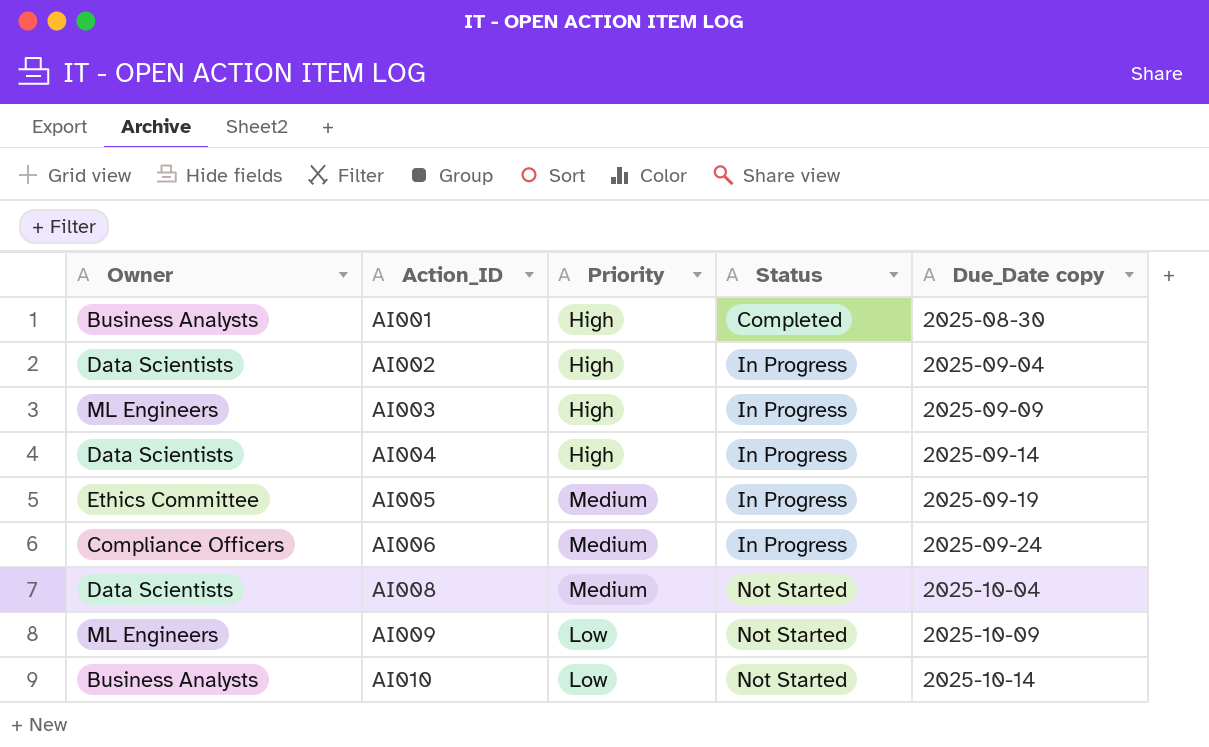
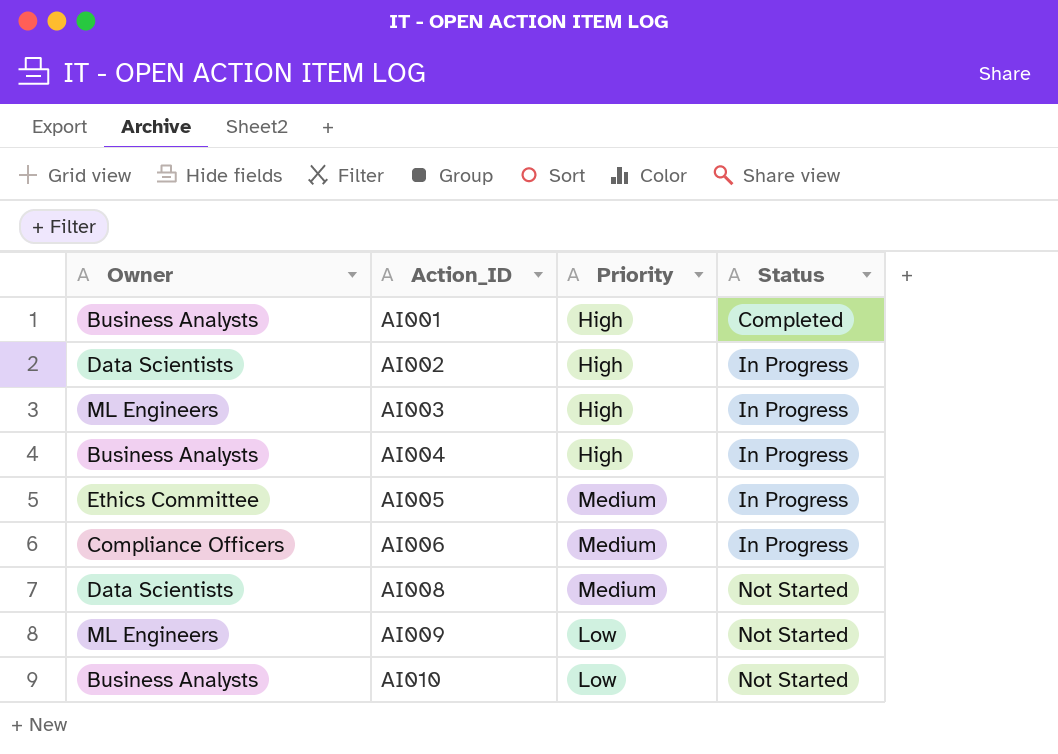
column Due_Date copy | position: 5 -> none
AI004 | Owner: Data Scientists -> Business Analysts

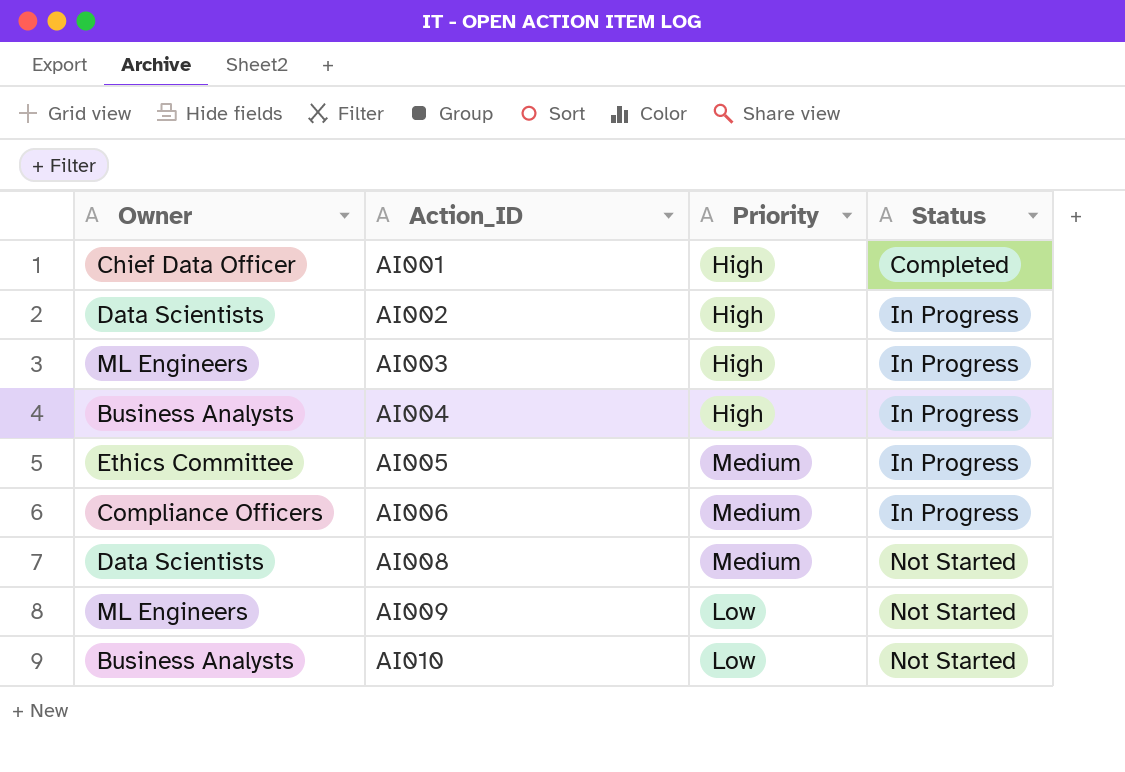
AI001 | Owner: Business Analysts -> Chief Data Officer

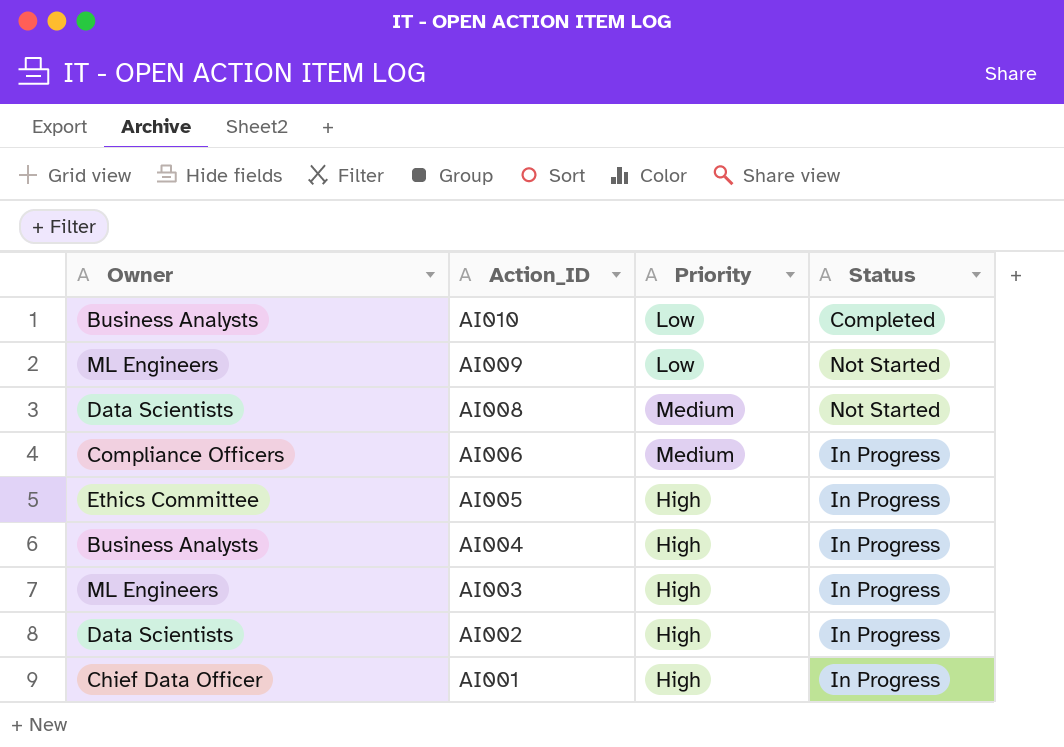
row order: Action_ID ascending -> Action_ID descending
AI010 | Status: Not Started -> Completed
AI005 | Priority: Medium -> High
AI001 | Status: Completed -> In Progress

